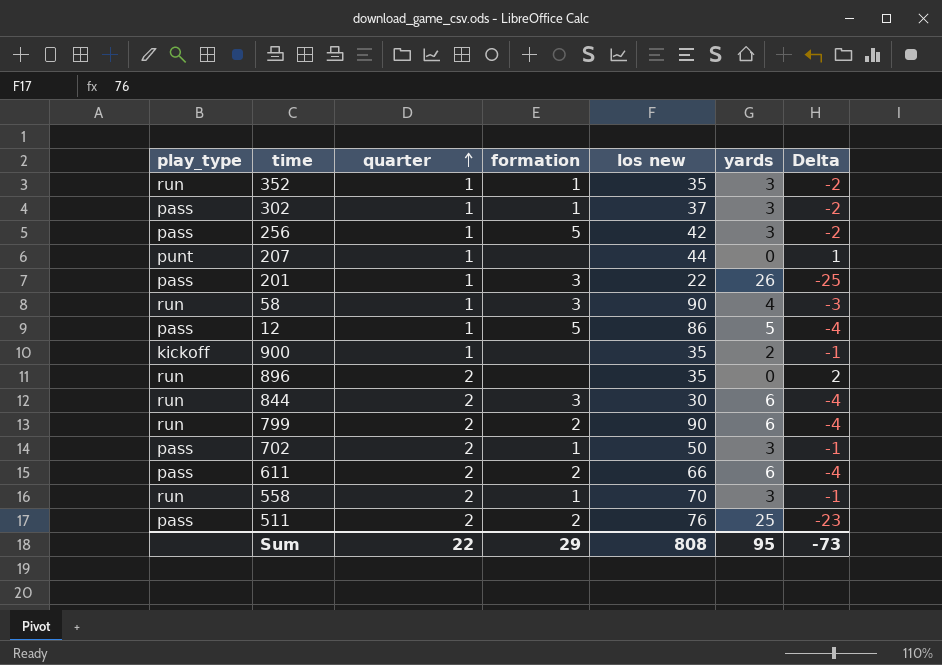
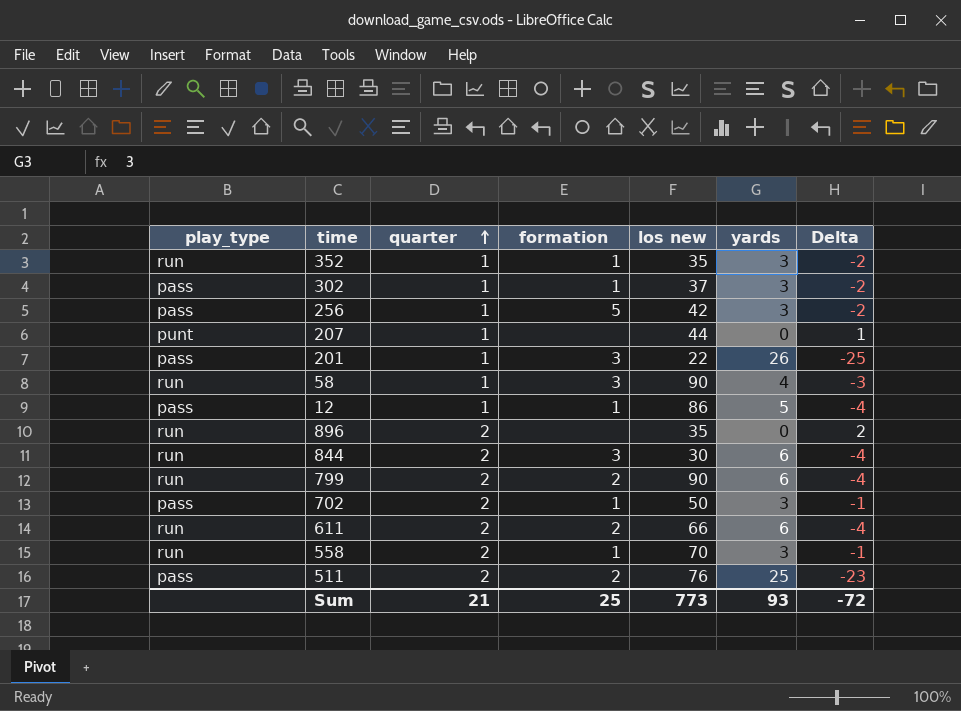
row 900: kickoff | 1 | none | 35 | 2 | -1 -> none
12 | formation: 5 -> 1
611 | play_type: pass -> run
Sum | quarter: 22 -> 21
Sum | formation: 29 -> 25
Sum | los new: 808 -> 773
Sum | yards: 95 -> 93
Sum | Delta: -73 -> -72

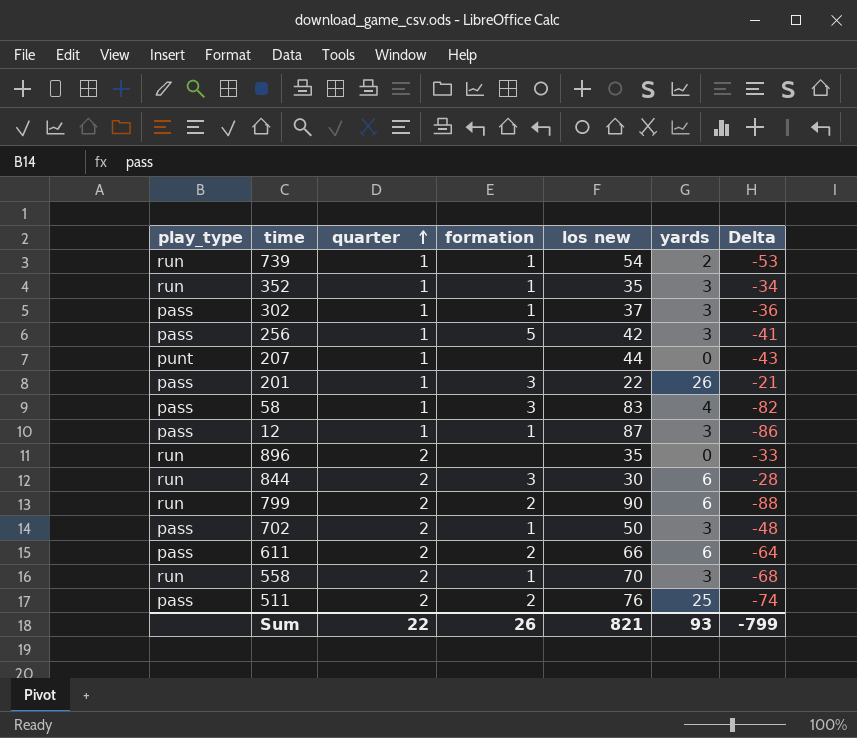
column Delta | formula: [quarter] - [yards] -> [quarter] - [los new]
row 739: none -> run | 1 | 1 | 54 | 2 | -53
58 | play_type: run -> pass
58 | los new: 90 -> 83
12 | los new: 86 -> 87
12 | yards: 5 -> 3
611 | play_type: run -> pass
Sum | quarter: 21 -> 22
Sum | formation: 25 -> 26
Sum | los new: 773 -> 821
Sum | Delta: -72 -> -799

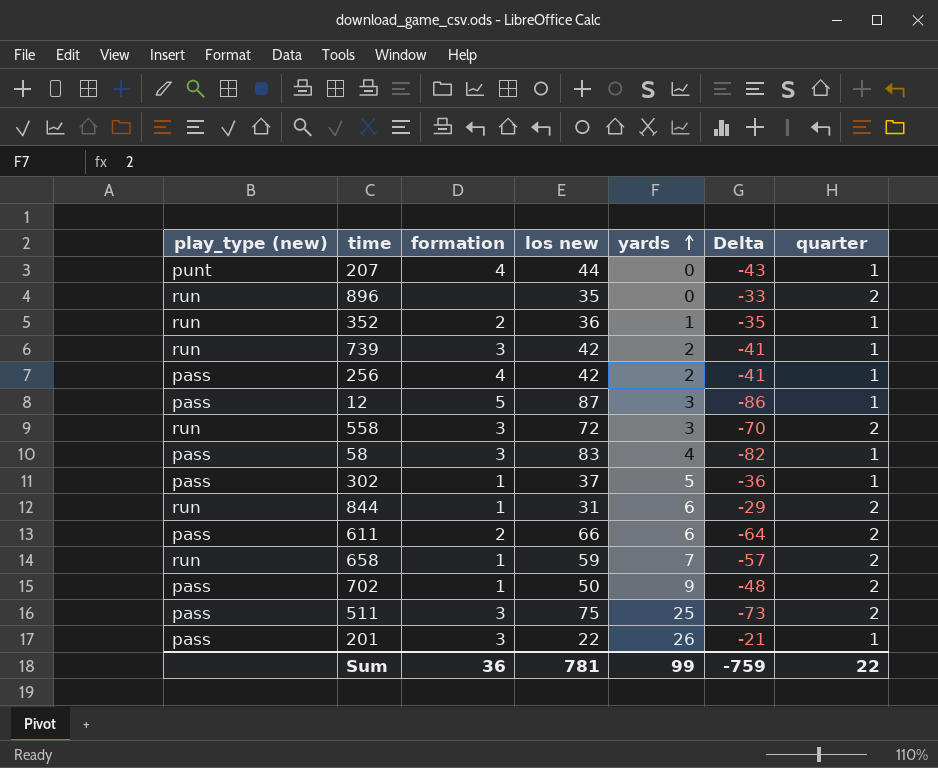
row order: quarter ascending -> yards ascending
column name: play_type -> play_type (new)
column quarter | position: 3 -> 7
row 799: run | 2 | 2 | 90 | 6 | -88 -> none
207 | formation: none -> 4
352 | formation: 1 -> 2
352 | los new: 35 -> 36
352 | yards: 3 -> 1
352 | Delta: -34 -> -35
739 | formation: 1 -> 3
739 | los new: 54 -> 42
739 | Delta: -53 -> -41
256 | formation: 5 -> 4
256 | yards: 3 -> 2
12 | formation: 1 -> 5
558 | formation: 1 -> 3
558 | los new: 70 -> 72
558 | Delta: -68 -> -70
302 | yards: 3 -> 5
844 | formation: 3 -> 1
844 | los new: 30 -> 31
844 | Delta: -28 -> -29
row 658: none -> run | 1 | 59 | 7 | -57 | 2
702 | yards: 3 -> 9
511 | formation: 2 -> 3
511 | los new: 76 -> 75
511 | Delta: -74 -> -73
Sum | formation: 26 -> 36
Sum | los new: 821 -> 781
Sum | yards: 93 -> 99
Sum | Delta: -799 -> -759

